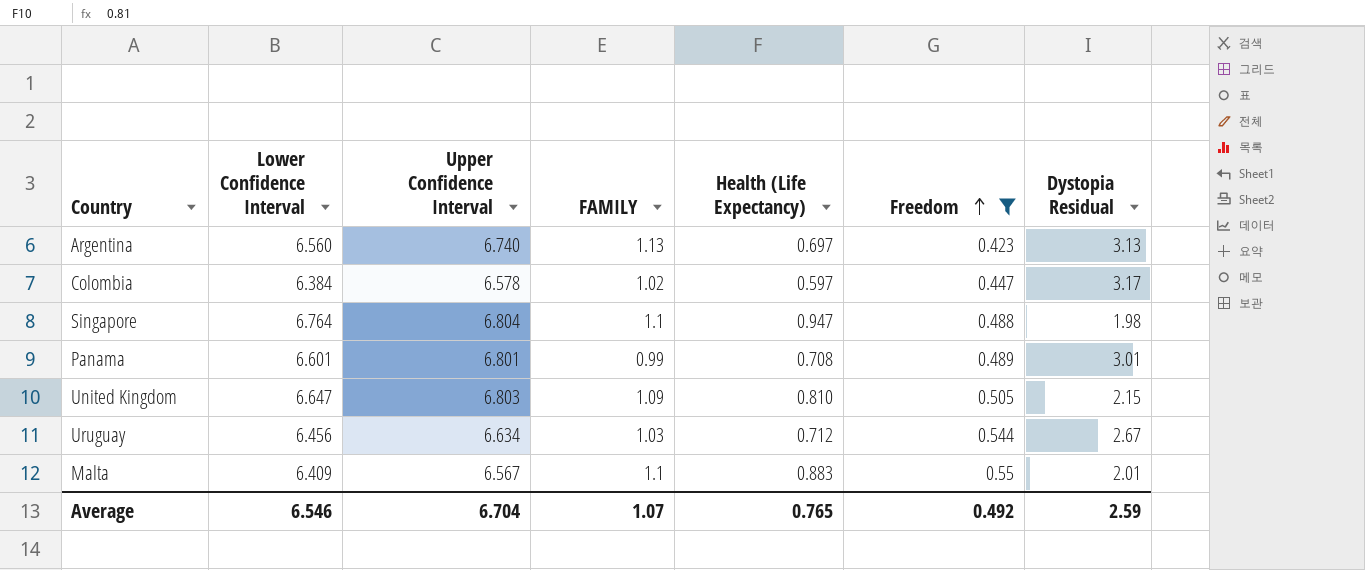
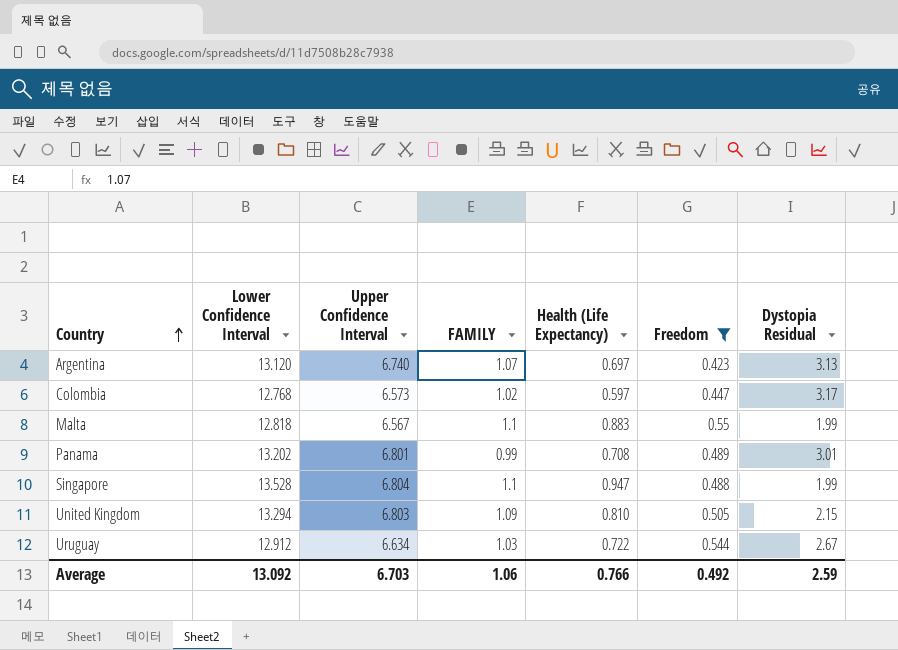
row order: Freedom ascending -> Country ascending
Argentina | Lower Confidence Interval: 6.560 -> 13.120
Argentina | FAMILY: 1.13 -> 1.07
Colombia | Lower Confidence Interval: 6.384 -> 12.768
Colombia | Upper Confidence Interval: 6.578 -> 6.573
Malta | Lower Confidence Interval: 6.409 -> 12.818
Malta | Dystopia Residual: 2.01 -> 1.99
Panama | Lower Confidence Interval: 6.601 -> 13.202
Singapore | Lower Confidence Interval: 6.764 -> 13.528
Singapore | Dystopia Residual: 1.98 -> 1.99
United Kingdom | Lower Confidence Interval: 6.647 -> 13.294
Uruguay | Lower Confidence Interval: 6.456 -> 12.912
Uruguay | Health (Life Expectancy): 0.712 -> 0.722
Average | Lower Confidence Interval: 6.546 -> 13.092
Average | Upper Confidence Interval: 6.704 -> 6.703
Average | FAMILY: 1.07 -> 1.06
Average | Health (Life Expectancy): 0.765 -> 0.766

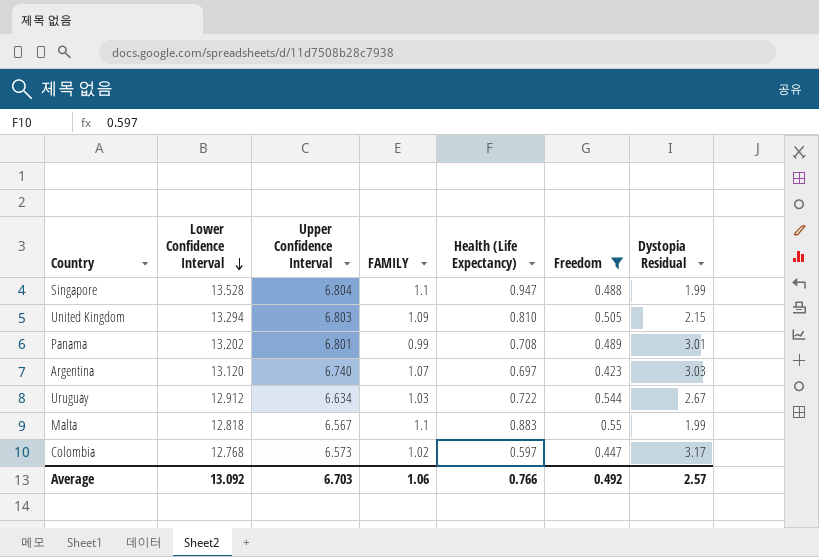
row order: Country ascending -> Lower Confidence Interval descending
Argentina | Dystopia Residual: 3.13 -> 3.03
Average | Dystopia Residual: 2.59 -> 2.57

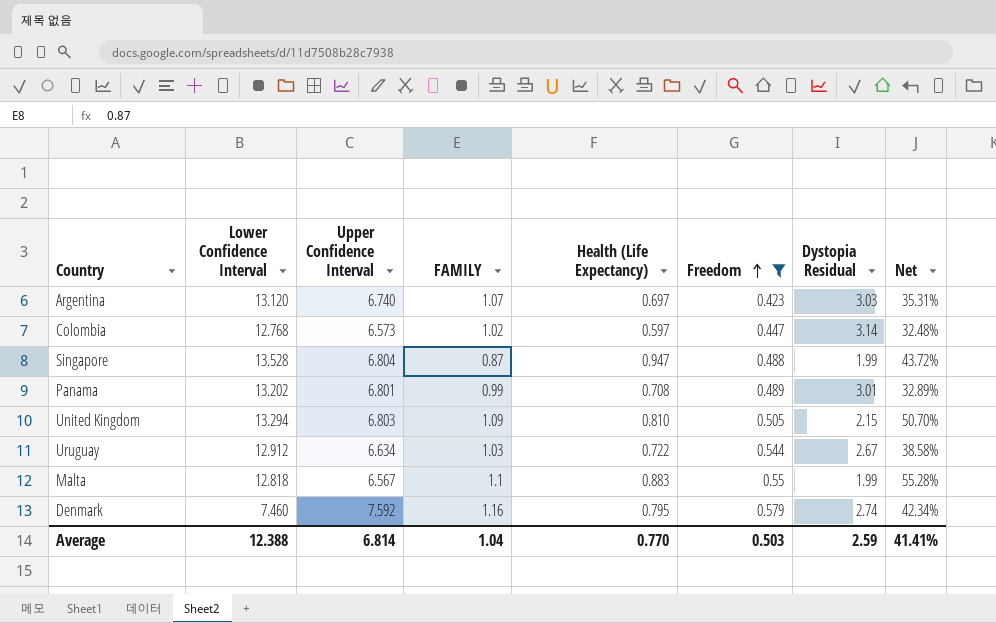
row order: Lower Confidence Interval descending -> Freedom ascending
column Net | formula: none -> [FAMILY] / [Dystopia Residual]
Colombia | Dystopia Residual: 3.17 -> 3.14
Singapore | FAMILY: 1.1 -> 0.87
row Denmark: none -> 7.460 | 7.592 | 1.16 | 0.795 | 0.579 | 2.74 | 42.34%
Average | Lower Confidence Interval: 13.092 -> 12.388
Average | Upper Confidence Interval: 6.703 -> 6.814
Average | FAMILY: 1.06 -> 1.04
Average | Health (Life Expectancy): 0.766 -> 0.770
Average | Freedom: 0.492 -> 0.503
Average | Dystopia Residual: 2.57 -> 2.59

